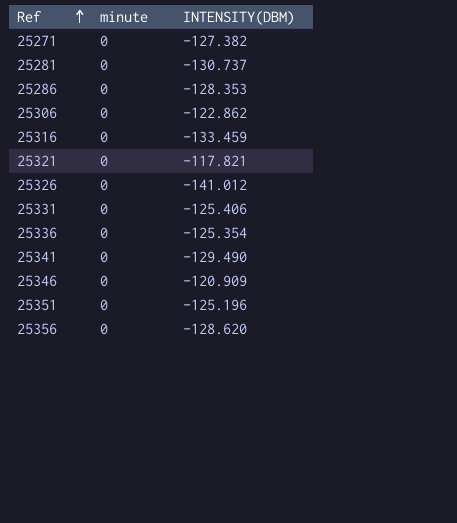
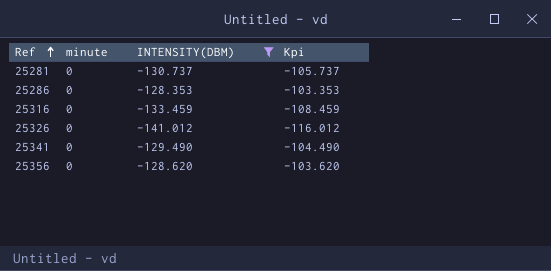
filter: none -> INTENSITY(DBM) <= -128.353
column Kpi | formula: none -> [INTENSITY(DBM)] + 25

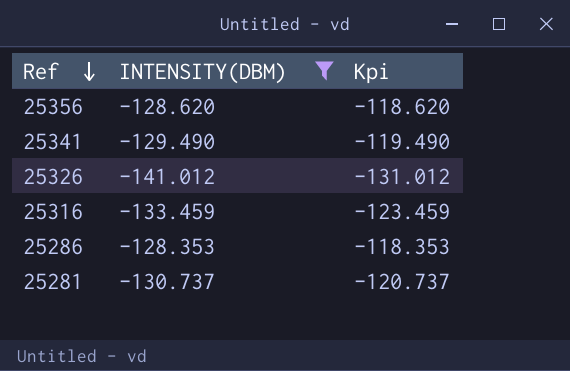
row order: Ref ascending -> Ref descending
column minute | position: 2 -> none
column Kpi | formula: [INTENSITY(DBM)] + 25 -> [INTENSITY(DBM)] + 10

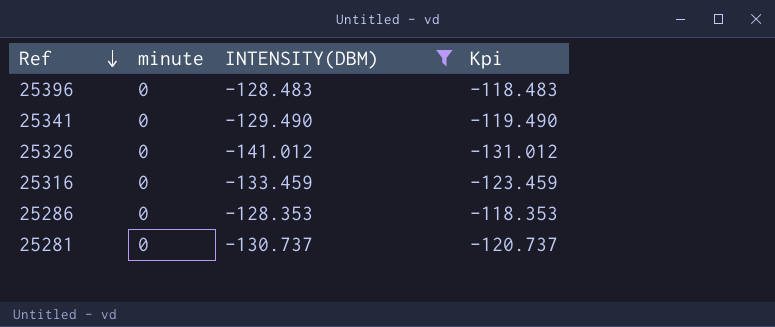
column minute | position: none -> 2
row 25356: -128.620 | -118.620 -> none
row 25396: none -> 0 | -128.483 | -118.483

